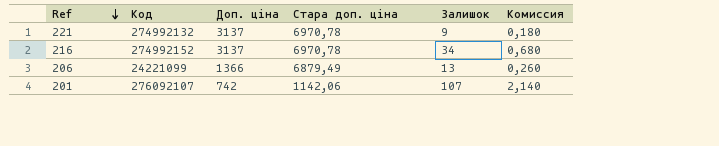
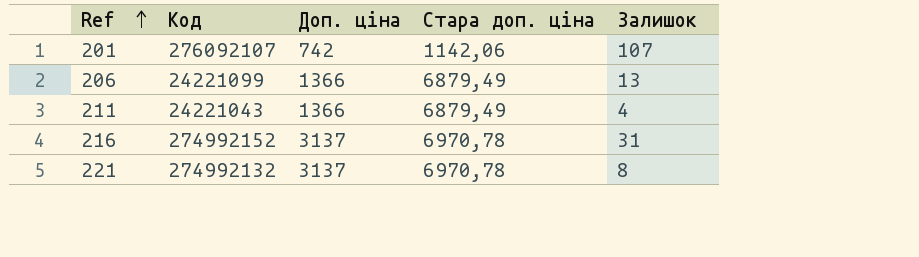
row order: Ref descending -> Ref ascending
column Комиссия | formula: [Залишок] * 0,02 -> none
row 211: none -> 24221043 | 1366 | 6879,49 | 4
216 | Залишок: 34 -> 31
221 | Залишок: 9 -> 8

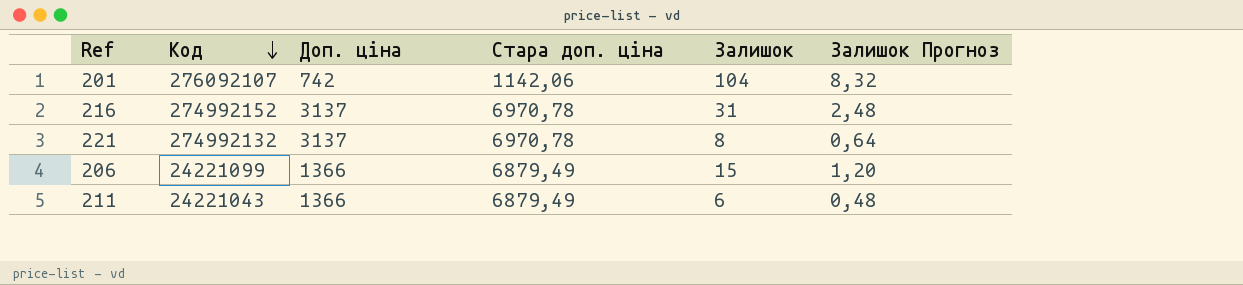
row order: Ref ascending -> Код descending
column Залишок Прогноз | formula: none -> [Залишок] * 0,08
201 | Залишок: 107 -> 104
206 | Залишок: 13 -> 15
211 | Залишок: 4 -> 6

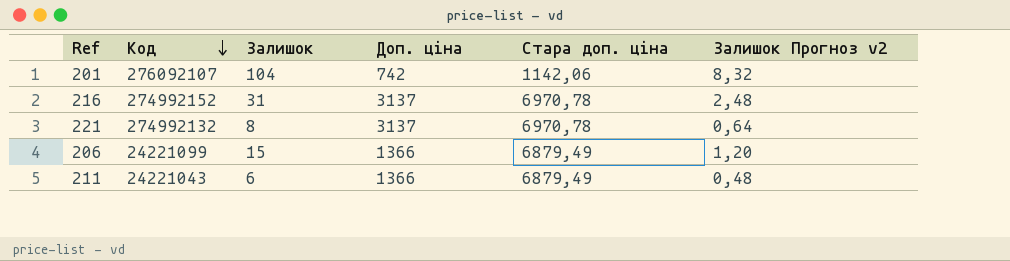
column Залишок | position: 5 -> 3
column name: Залишок Прогноз -> Залишок Прогноз v2

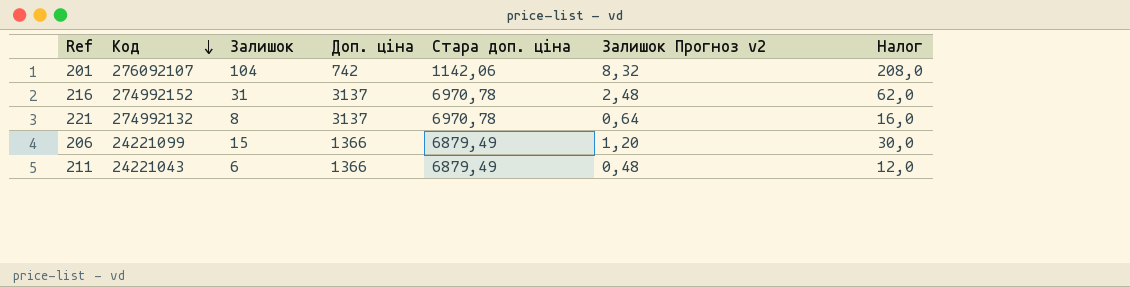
column Налог | formula: none -> [Залишок] * 2

